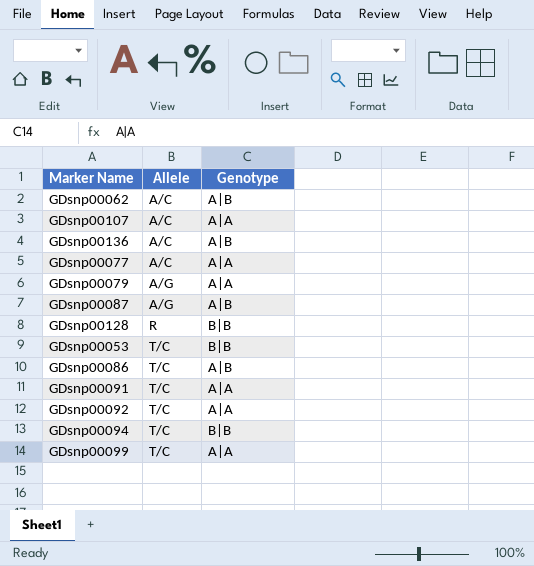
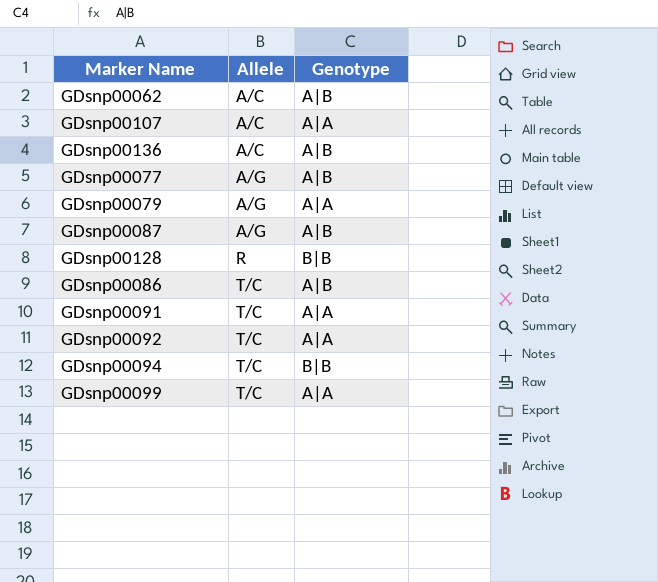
row GDsnp00053: T/C | B|B -> none
GDsnp00077 | Allele: A/C -> A/G
GDsnp00077 | Genotype: A|A -> A|B

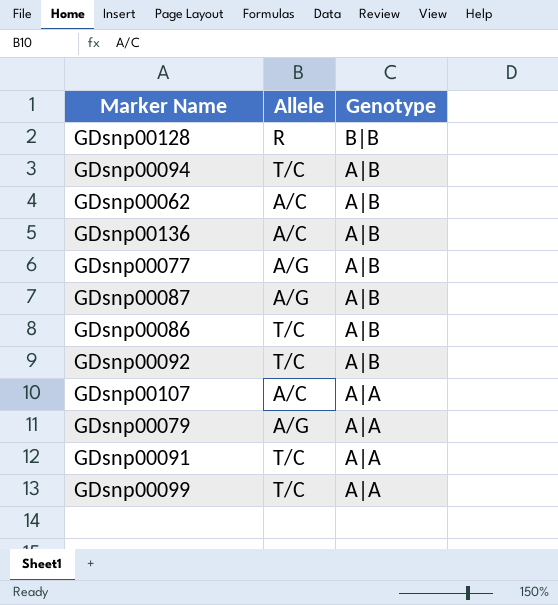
row order: Allele ascending -> Genotype descending
GDsnp00094 | Genotype: B|B -> A|B
GDsnp00092 | Genotype: A|A -> A|B

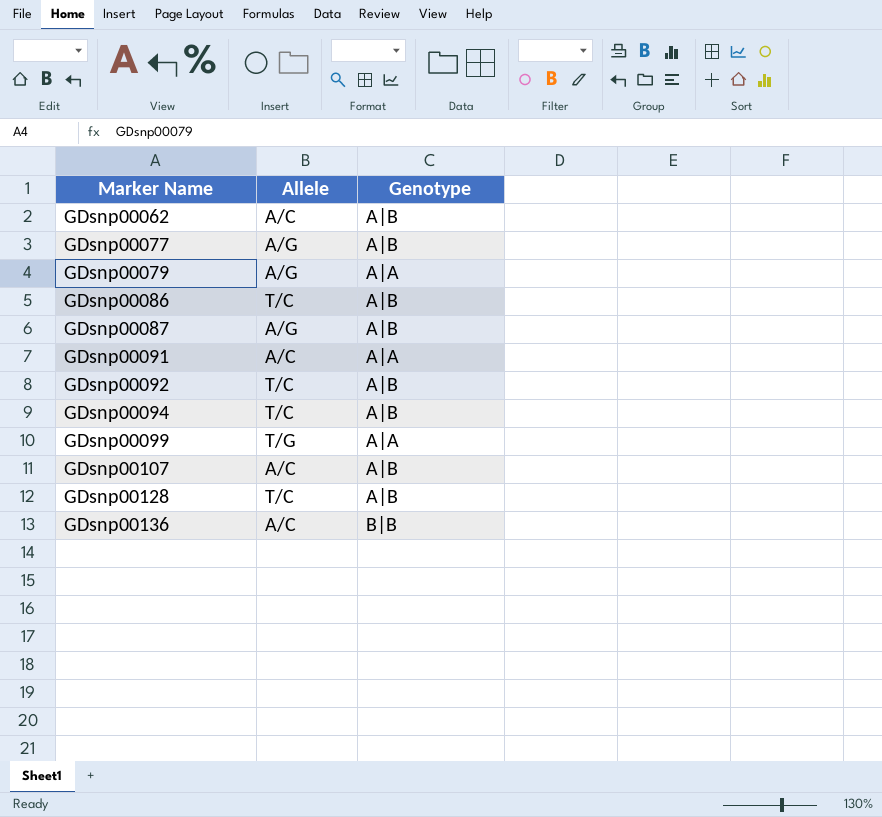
row order: Genotype descending -> Marker Name ascending
GDsnp00091 | Allele: T/C -> A/C
GDsnp00099 | Allele: T/C -> T/G
GDsnp00107 | Genotype: A|A -> A|B
GDsnp00128 | Allele: R -> T/C
GDsnp00128 | Genotype: B|B -> A|B
GDsnp00136 | Genotype: A|B -> B|B

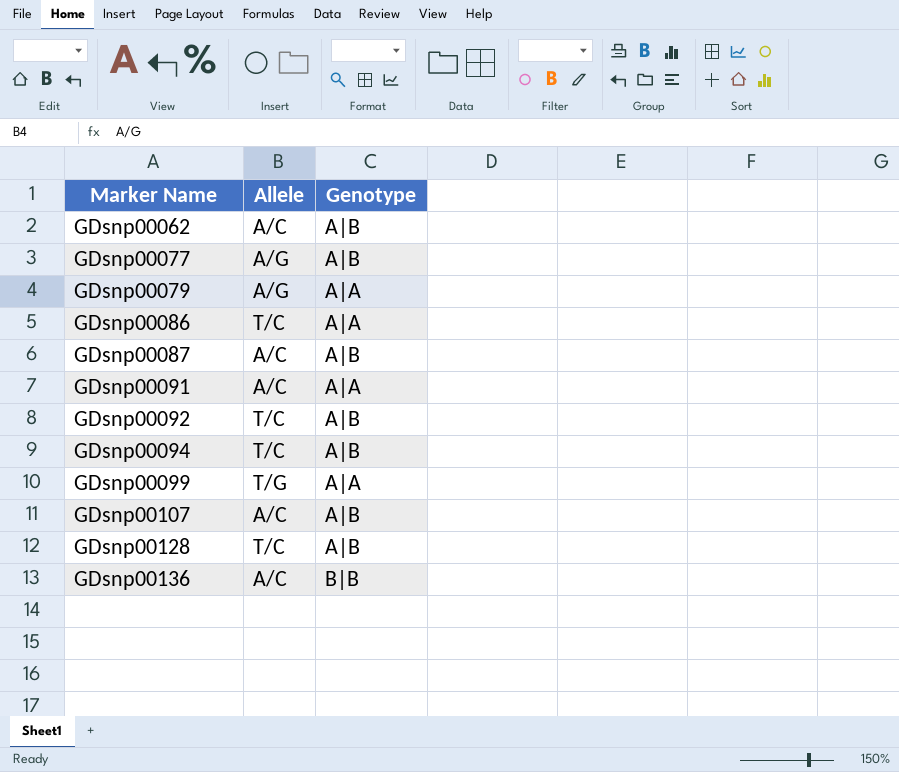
GDsnp00086 | Genotype: A|B -> A|A
GDsnp00087 | Allele: A/G -> A/C

